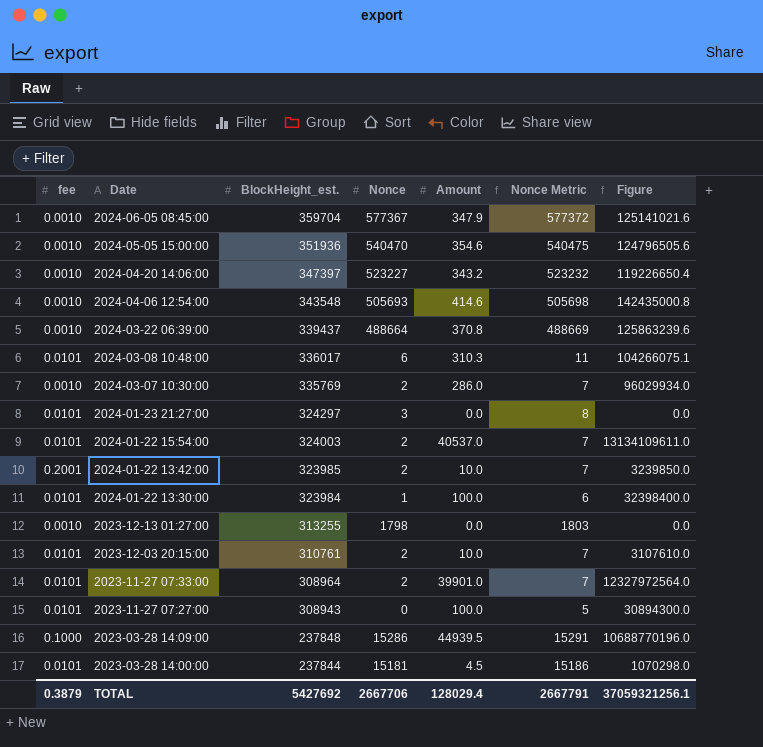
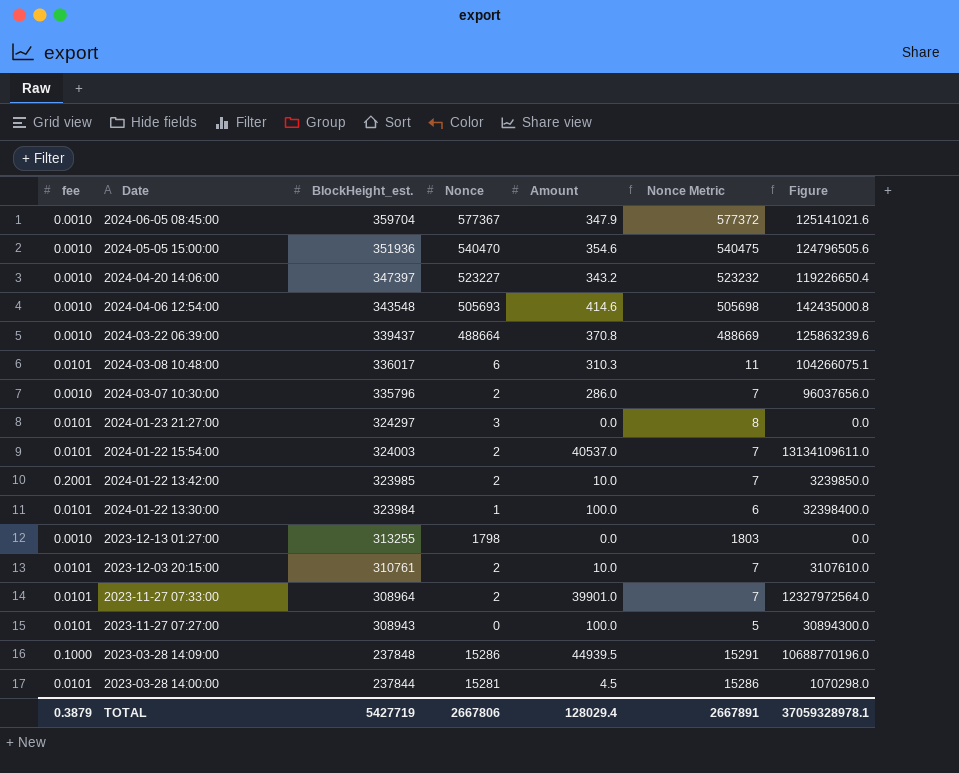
2024-03-07 10:30:00 | BlockHeight_est.: 335769 -> 335796
2024-03-07 10:30:00 | Figure: 96029934.0 -> 96037656.0
2023-03-28 14:00:00 | Nonce: 15181 -> 15281
2023-03-28 14:00:00 | Nonce Metric: 15186 -> 15286
TOTAL | BlockHeight_est.: 5427692 -> 5427719
TOTAL | Nonce: 2667706 -> 2667806
TOTAL | Nonce Metric: 2667791 -> 2667891
TOTAL | Figure: 37059321256.1 -> 37059328978.1

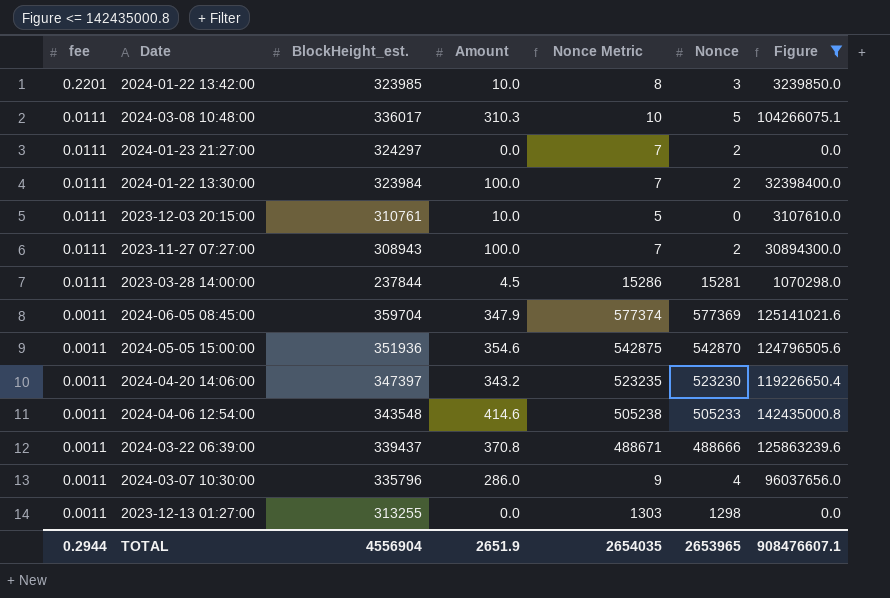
filter: none -> Figure <= 142435000.8
row order: Date descending -> fee descending
column Nonce | position: 4 -> 6
2024-01-22 13:42:00 | fee: 0.2001 -> 0.2201
2024-01-22 13:42:00 | Nonce Metric: 7 -> 8
2024-01-22 13:42:00 | Nonce: 2 -> 3
2024-03-08 10:48:00 | fee: 0.0101 -> 0.0111
2024-03-08 10:48:00 | Nonce Metric: 11 -> 10
2024-03-08 10:48:00 | Nonce: 6 -> 5
2024-01-23 21:27:00 | fee: 0.0101 -> 0.0111
2024-01-23 21:27:00 | Nonce Metric: 8 -> 7
2024-01-23 21:27:00 | Nonce: 3 -> 2
2024-01-22 13:30:00 | fee: 0.0101 -> 0.0111
2024-01-22 13:30:00 | Nonce Metric: 6 -> 7
2024-01-22 13:30:00 | Nonce: 1 -> 2
2023-12-03 20:15:00 | fee: 0.0101 -> 0.0111
2023-12-03 20:15:00 | Nonce Metric: 7 -> 5
2023-12-03 20:15:00 | Nonce: 2 -> 0
2023-11-27 07:27:00 | fee: 0.0101 -> 0.0111
2023-11-27 07:27:00 | Nonce Metric: 5 -> 7
2023-11-27 07:27:00 | Nonce: 0 -> 2
2023-03-28 14:00:00 | fee: 0.0101 -> 0.0111
2024-06-05 08:45:00 | fee: 0.0010 -> 0.0011
2024-06-05 08:45:00 | Nonce Metric: 577372 -> 577374
2024-06-05 08:45:00 | Nonce: 577367 -> 577369
2024-05-05 15:00:00 | fee: 0.0010 -> 0.0011
2024-05-05 15:00:00 | Nonce Metric: 540475 -> 542875
2024-05-05 15:00:00 | Nonce: 540470 -> 542870
2024-04-20 14:06:00 | fee: 0.0010 -> 0.0011
2024-04-20 14:06:00 | Nonce Metric: 523232 -> 523235
2024-04-20 14:06:00 | Nonce: 523227 -> 523230
2024-04-06 12:54:00 | fee: 0.0010 -> 0.0011
2024-04-06 12:54:00 | Nonce Metric: 505698 -> 505238
2024-04-06 12:54:00 | Nonce: 505693 -> 505233
2024-03-22 06:39:00 | fee: 0.0010 -> 0.0011
2024-03-22 06:39:00 | Nonce Metric: 488669 -> 488671
2024-03-22 06:39:00 | Nonce: 488664 -> 488666
2024-03-07 10:30:00 | fee: 0.0010 -> 0.0011
2024-03-07 10:30:00 | Nonce Metric: 7 -> 9
2024-03-07 10:30:00 | Nonce: 2 -> 4
2023-12-13 01:27:00 | fee: 0.0010 -> 0.0011
2023-12-13 01:27:00 | Nonce Metric: 1803 -> 1303
2023-12-13 01:27:00 | Nonce: 1798 -> 1298
TOTAL | fee: 0.3879 -> 0.2944
TOTAL | BlockHeight_est.: 5427719 -> 4556904
TOTAL | Amount: 128029.4 -> 2651.9
TOTAL | Nonce Metric: 2667891 -> 2654035
TOTAL | Nonce: 2667806 -> 2653965
TOTAL | Figure: 37059328978.1 -> 908476607.1

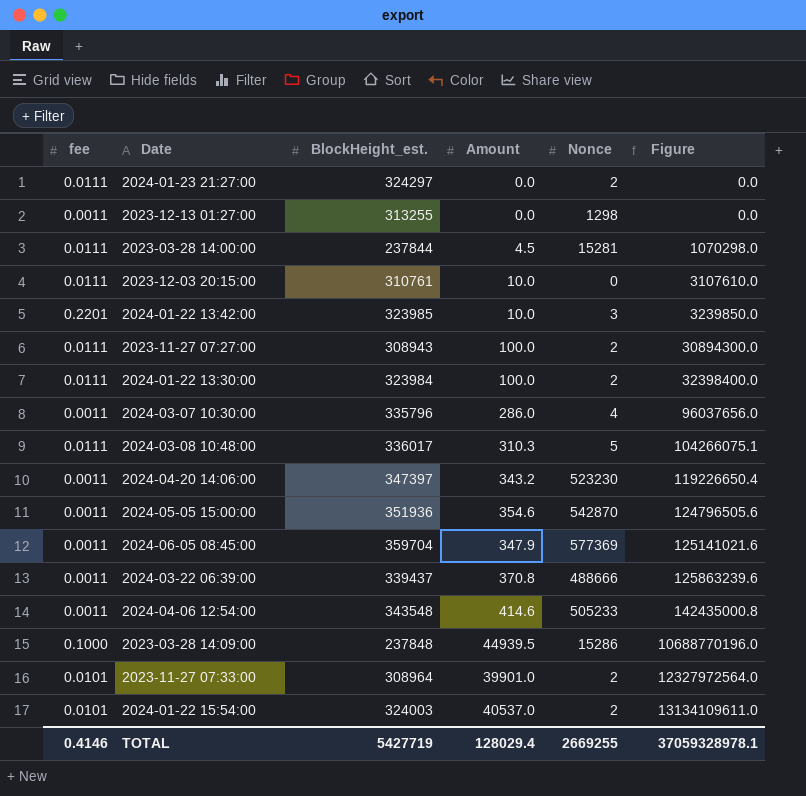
filter: Figure <= 142435000.8 -> none
row order: fee descending -> Figure ascending
column Nonce Metric | formula: [Nonce] + 5 -> none
TOTAL | fee: 0.2944 -> 0.4146
TOTAL | BlockHeight_est.: 4556904 -> 5427719
TOTAL | Amount: 2651.9 -> 128029.4
TOTAL | Nonce: 2653965 -> 2669255
TOTAL | Figure: 908476607.1 -> 37059328978.1

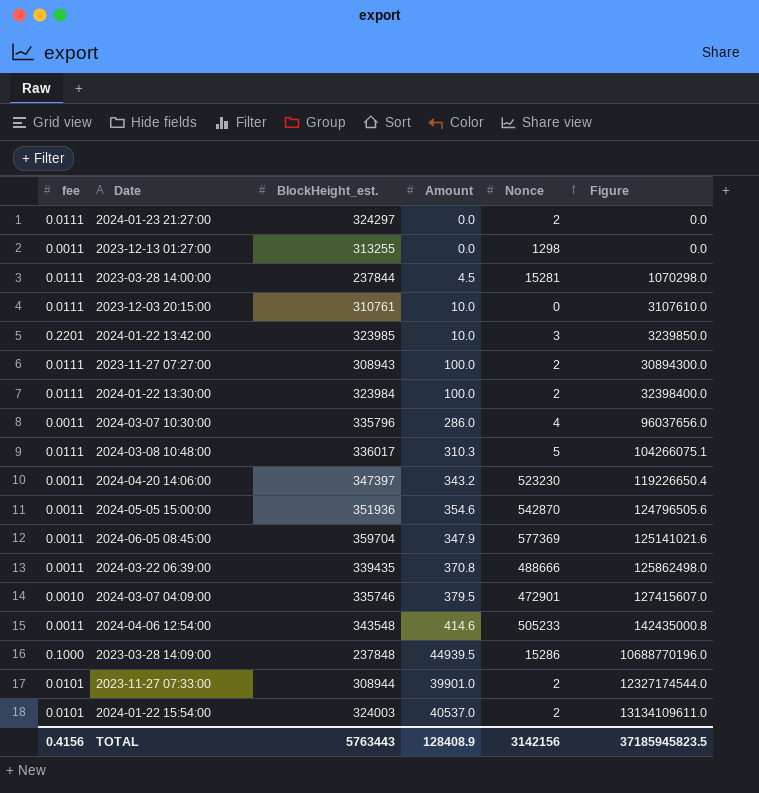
2024-03-22 06:39:00 | BlockHeight_est.: 339437 -> 339435
2024-03-22 06:39:00 | Figure: 125863239.6 -> 125862498.0
row 2024-03-07 04:09:00: none -> 0.0010 | 335746 | 379.5 | 472901 | 127415607.0
2023-11-27 07:33:00 | BlockHeight_est.: 308964 -> 308944
2023-11-27 07:33:00 | Figure: 12327972564.0 -> 12327174544.0
TOTAL | fee: 0.4146 -> 0.4156
TOTAL | BlockHeight_est.: 5427719 -> 5763443
TOTAL | Amount: 128029.4 -> 128408.9
TOTAL | Nonce: 2669255 -> 3142156
TOTAL | Figure: 37059328978.1 -> 37185945823.5

